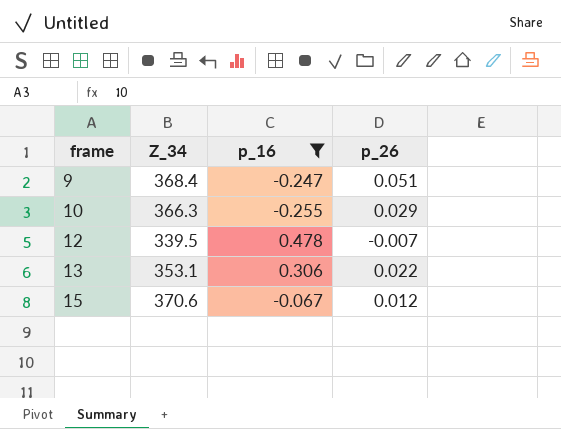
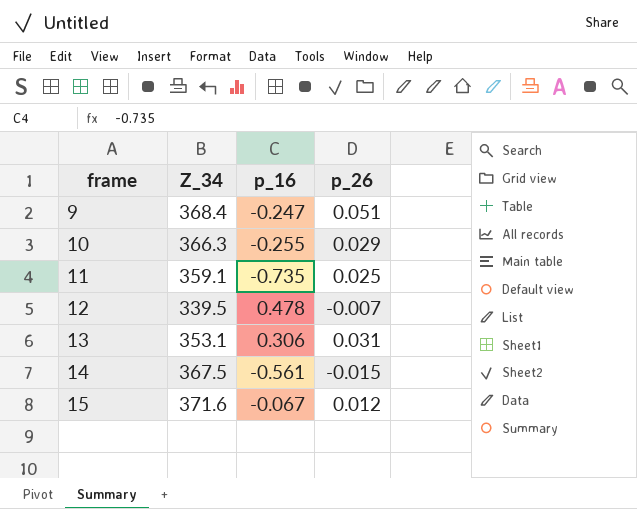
filter: p_16 >= -0.255 -> none
13 | p_26: 0.022 -> 0.031
15 | Z_34: 370.6 -> 371.6

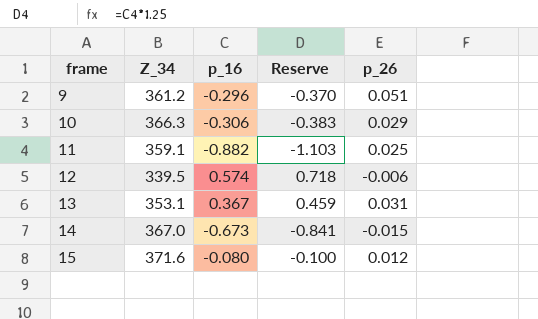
column Reserve | formula: none -> [p_16] * 1.25
9 | Z_34: 368.4 -> 361.2
9 | p_16: -0.247 -> -0.296
10 | p_16: -0.255 -> -0.306
11 | p_16: -0.735 -> -0.882
12 | p_16: 0.478 -> 0.574
12 | p_26: -0.007 -> -0.006
13 | p_16: 0.306 -> 0.367
14 | Z_34: 367.5 -> 367.0
14 | p_16: -0.561 -> -0.673
15 | p_16: -0.067 -> -0.080

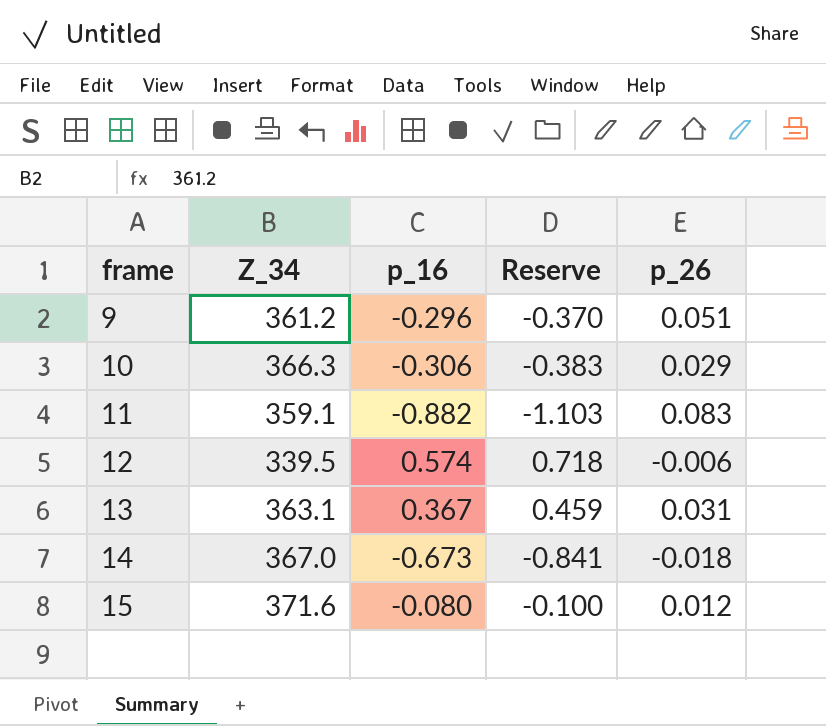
11 | p_26: 0.025 -> 0.083
13 | Z_34: 353.1 -> 363.1
14 | p_26: -0.015 -> -0.018

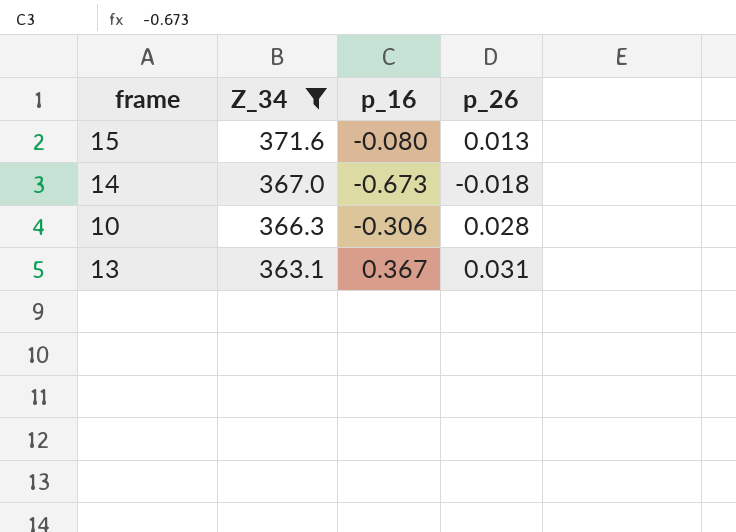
filter: none -> Z_34 >= 363.1
row order: frame ascending -> Z_34 descending
column Reserve | formula: [p_16] * 1.25 -> none
15 | p_26: 0.012 -> 0.013
10 | p_26: 0.029 -> 0.028

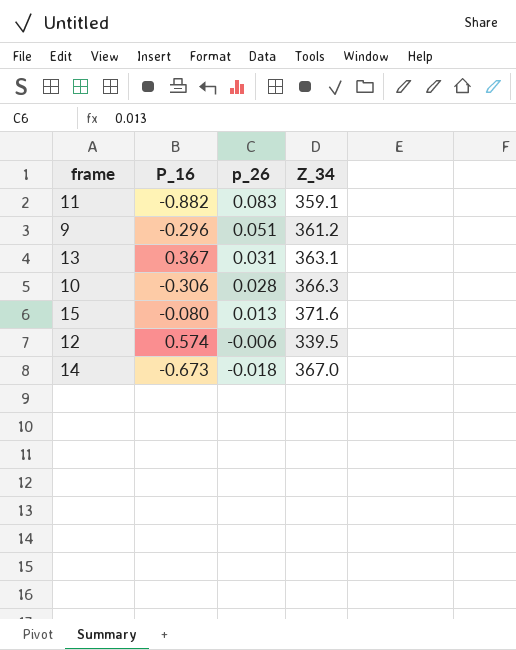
filter: Z_34 >= 363.1 -> none
row order: Z_34 descending -> p_26 descending
column name: p_16 -> P_16
column Z_34 | position: 2 -> 4

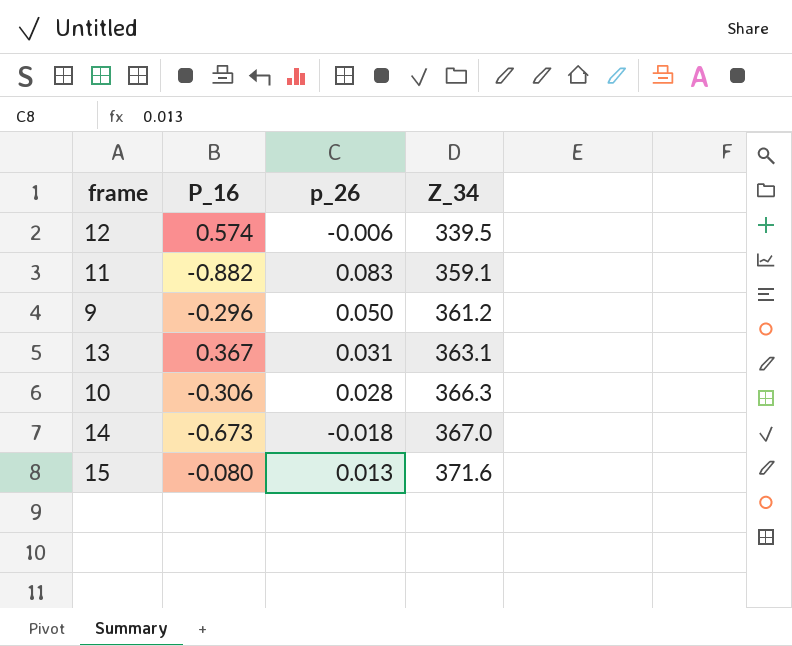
row order: p_26 descending -> Z_34 ascending
9 | p_26: 0.051 -> 0.050

